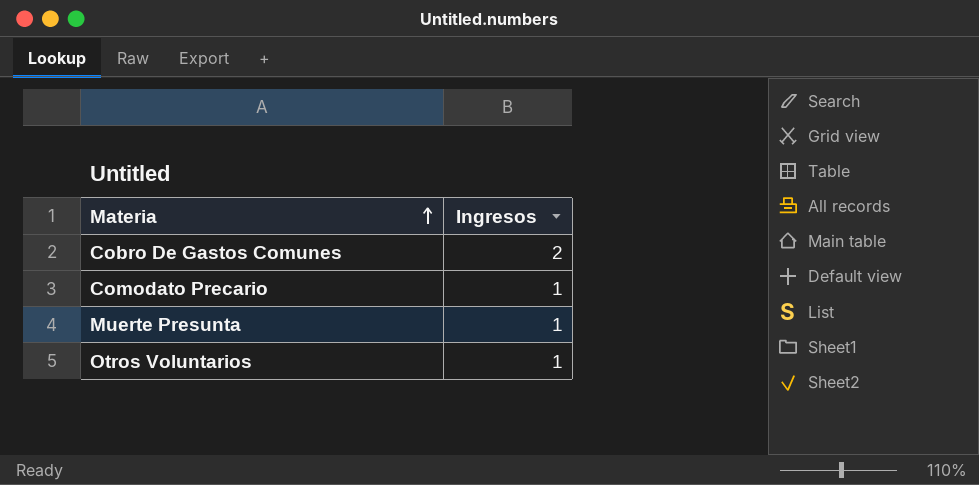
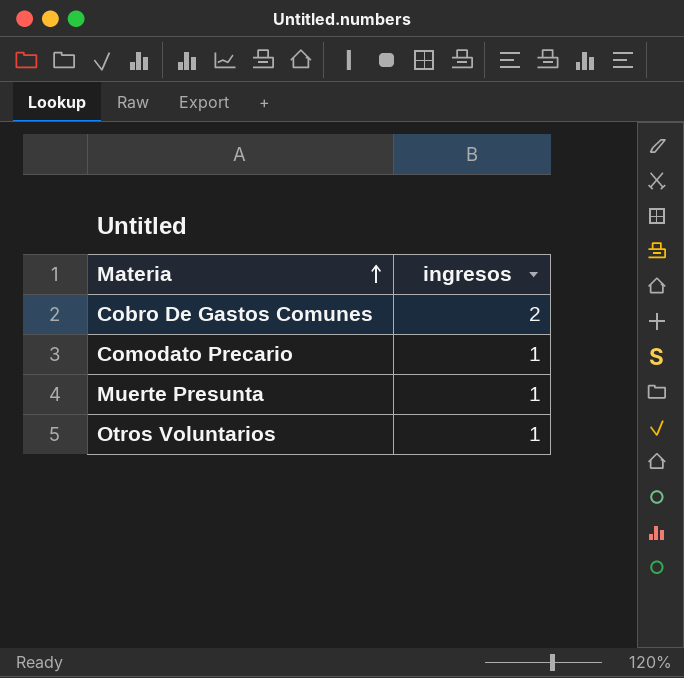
column name: Ingresos -> ingresos

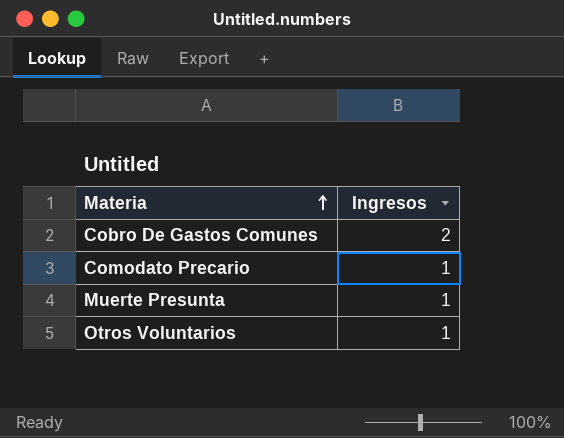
column name: ingresos -> Ingresos

